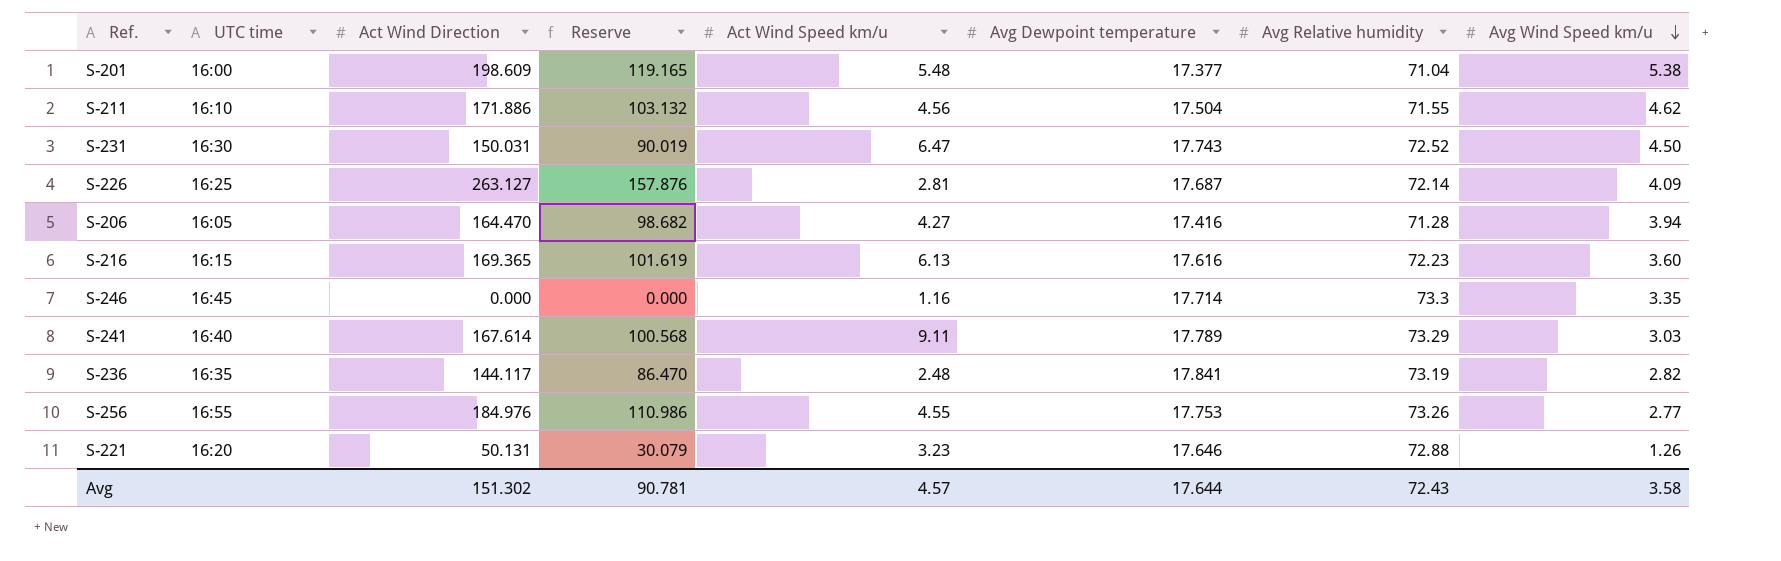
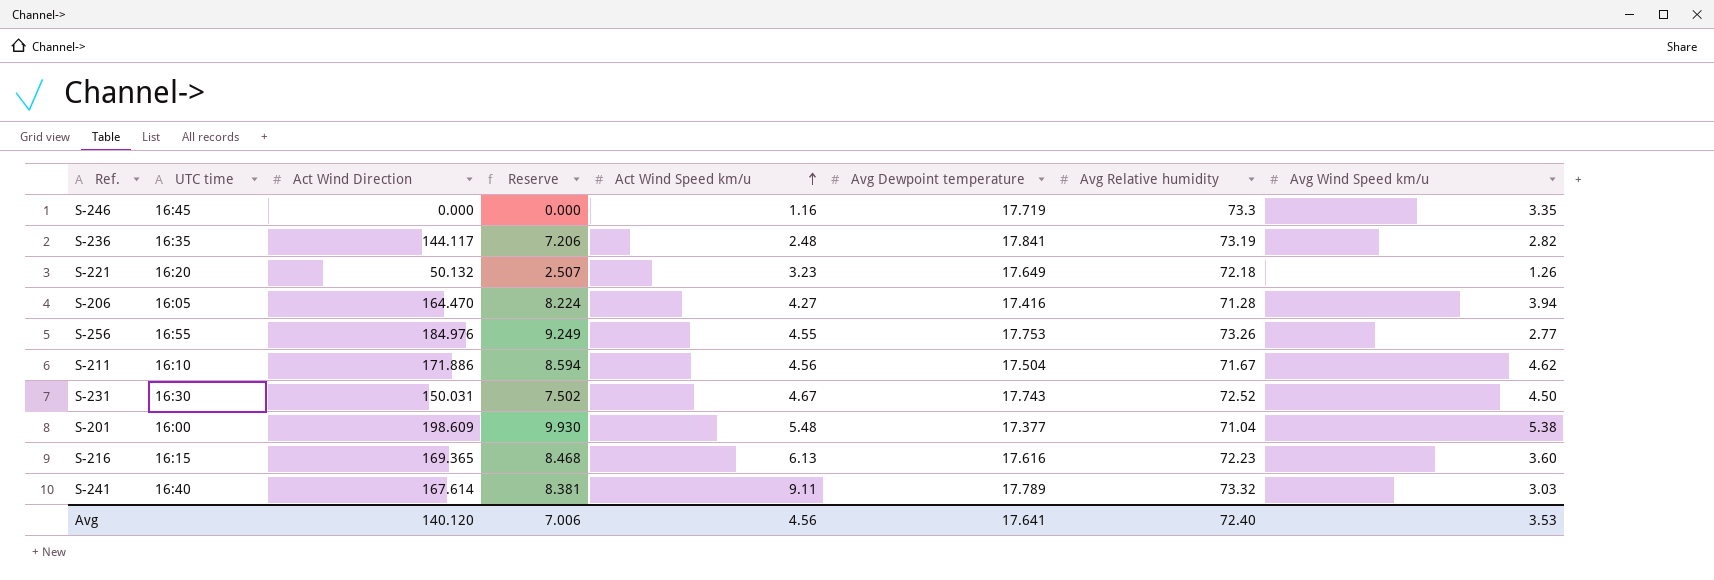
row order: Avg Wind Speed km/u descending -> Act Wind Speed km/u ascending
column Reserve | formula: [Act Wind Direction] * 0.6 -> [Act Wind Direction] * 0.05
row S-226: 16:25 | 263.127 | 157.876 | 2.81 | 17.687 | 72.14 | 4.09 -> none
S-246 | Avg Dewpoint temperature: 17.714 -> 17.719
S-221 | Act Wind Direction: 50.131 -> 50.132
S-221 | Avg Dewpoint temperature: 17.646 -> 17.649
S-221 | Avg Relative humidity: 72.88 -> 72.18
S-211 | Avg Relative humidity: 71.55 -> 71.67
S-231 | Act Wind Speed km/u: 6.47 -> 4.67
S-241 | Avg Relative humidity: 73.29 -> 73.32
Avg | Act Wind Direction: 151.302 -> 140.120
Avg | Reserve: 90.781 -> 7.006
Avg | Act Wind Speed km/u: 4.57 -> 4.56
Avg | Avg Dewpoint temperature: 17.644 -> 17.641
Avg | Avg Relative humidity: 72.43 -> 72.40
Avg | Avg Wind Speed km/u: 3.58 -> 3.53

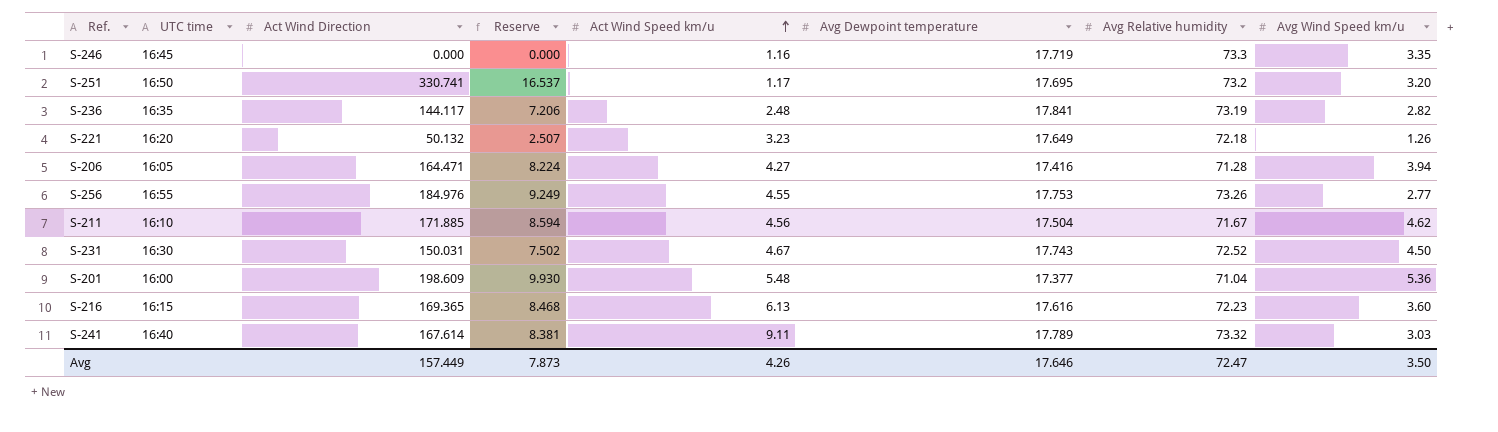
row S-251: none -> 16:50 | 330.741 | 16.537 | 1.17 | 17.695 | 73.2 | 3.20
S-206 | Act Wind Direction: 164.470 -> 164.471
S-211 | Act Wind Direction: 171.886 -> 171.885
S-201 | Avg Wind Speed km/u: 5.38 -> 5.36
Avg | Act Wind Direction: 140.120 -> 157.449
Avg | Reserve: 7.006 -> 7.873
Avg | Act Wind Speed km/u: 4.56 -> 4.26
Avg | Avg Dewpoint temperature: 17.641 -> 17.646
Avg | Avg Relative humidity: 72.40 -> 72.47
Avg | Avg Wind Speed km/u: 3.53 -> 3.50

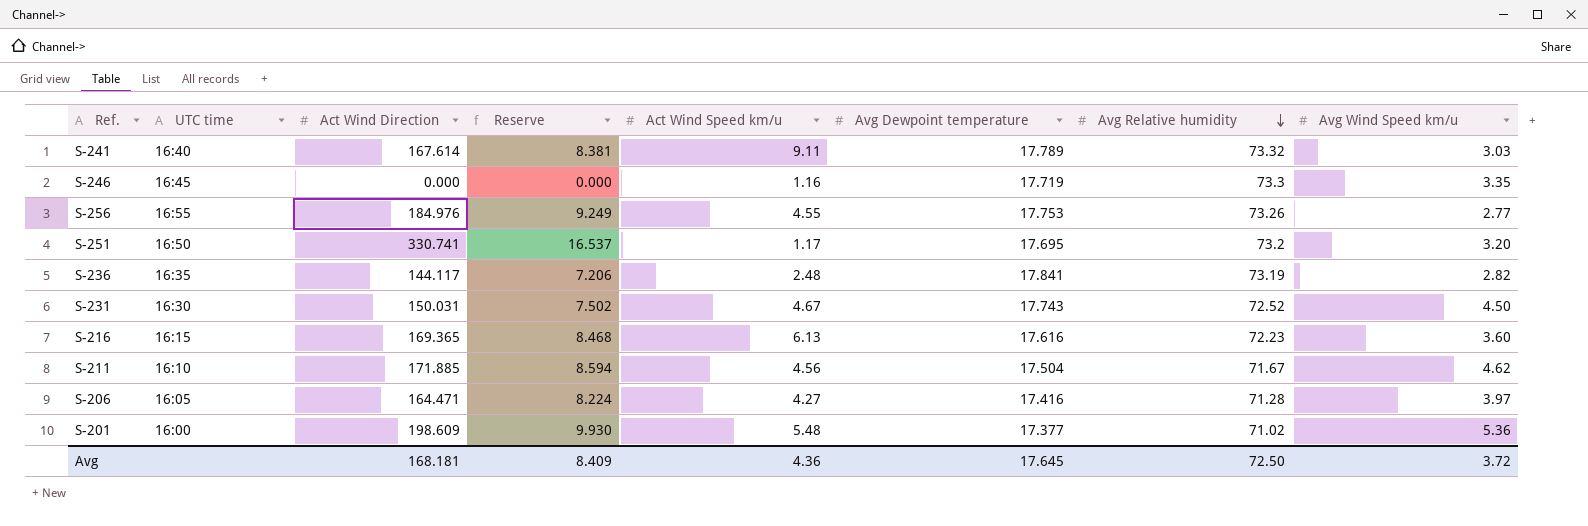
row order: Act Wind Speed km/u ascending -> Avg Relative humidity descending
row S-221: 16:20 | 50.132 | 2.507 | 3.23 | 17.649 | 72.18 | 1.26 -> none
S-206 | Avg Wind Speed km/u: 3.94 -> 3.97
S-201 | Avg Relative humidity: 71.04 -> 71.02
Avg | Act Wind Direction: 157.449 -> 168.181
Avg | Reserve: 7.873 -> 8.409
Avg | Act Wind Speed km/u: 4.26 -> 4.36
Avg | Avg Dewpoint temperature: 17.646 -> 17.645
Avg | Avg Relative humidity: 72.47 -> 72.50
Avg | Avg Wind Speed km/u: 3.50 -> 3.72

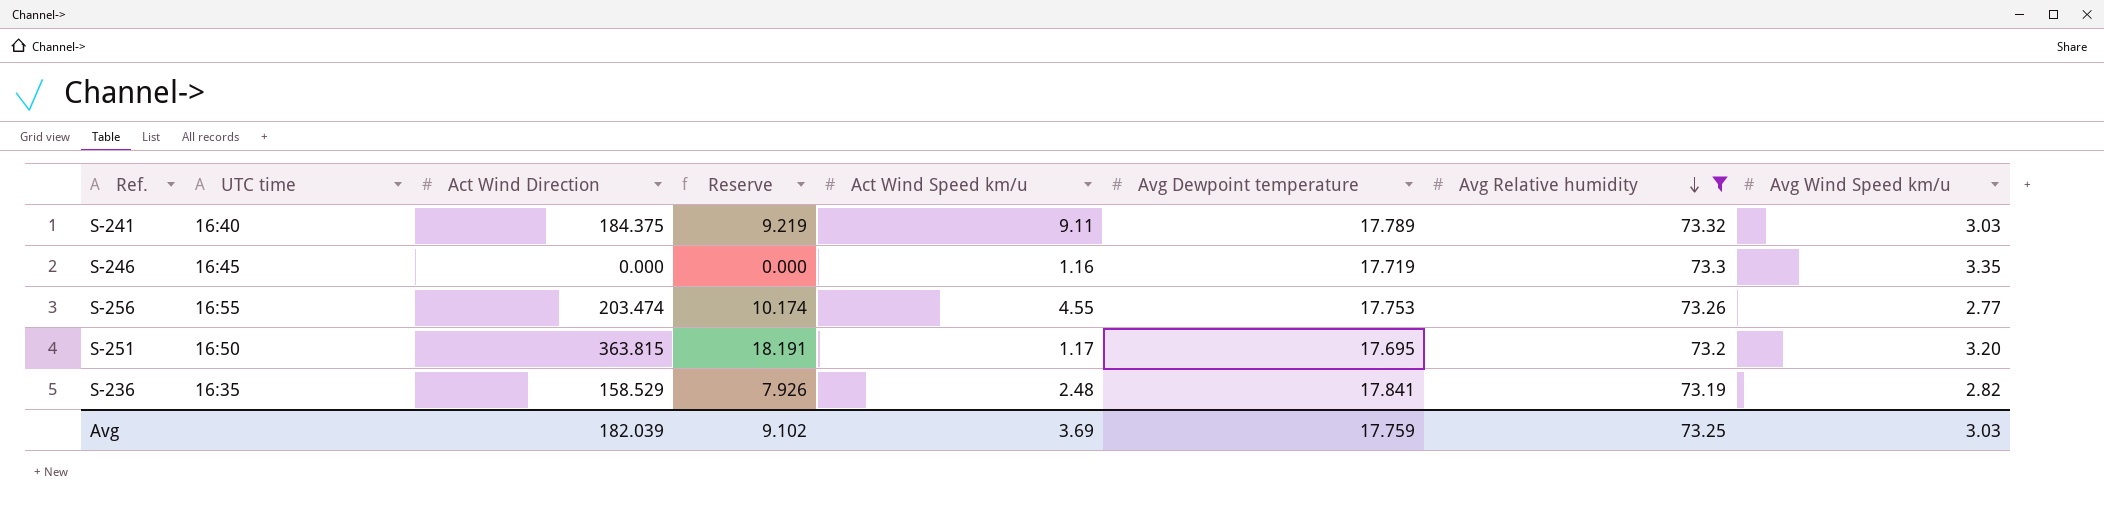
filter: none -> Avg Relative humidity >= 73.19
S-241 | Act Wind Direction: 167.614 -> 184.375
S-241 | Reserve: 8.381 -> 9.219
S-256 | Act Wind Direction: 184.976 -> 203.474
S-256 | Reserve: 9.249 -> 10.174
S-251 | Act Wind Direction: 330.741 -> 363.815
S-251 | Reserve: 16.537 -> 18.191
S-236 | Act Wind Direction: 144.117 -> 158.529
S-236 | Reserve: 7.206 -> 7.926
Avg | Act Wind Direction: 168.181 -> 182.039
Avg | Reserve: 8.409 -> 9.102
Avg | Act Wind Speed km/u: 4.36 -> 3.69
Avg | Avg Dewpoint temperature: 17.645 -> 17.759
Avg | Avg Relative humidity: 72.50 -> 73.25
Avg | Avg Wind Speed km/u: 3.72 -> 3.03

